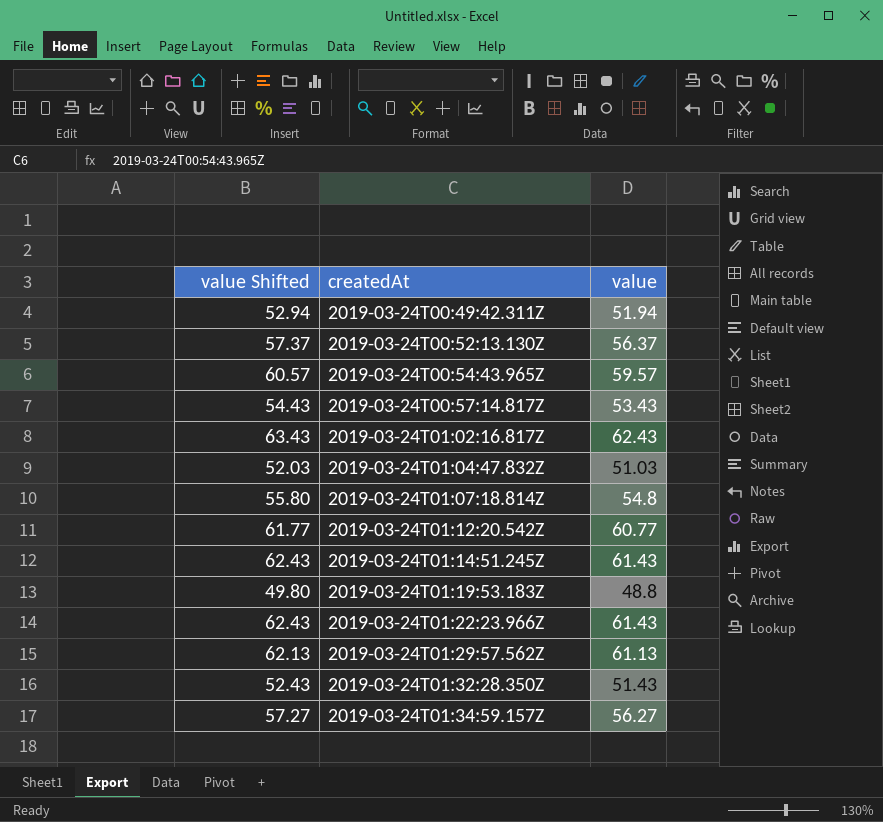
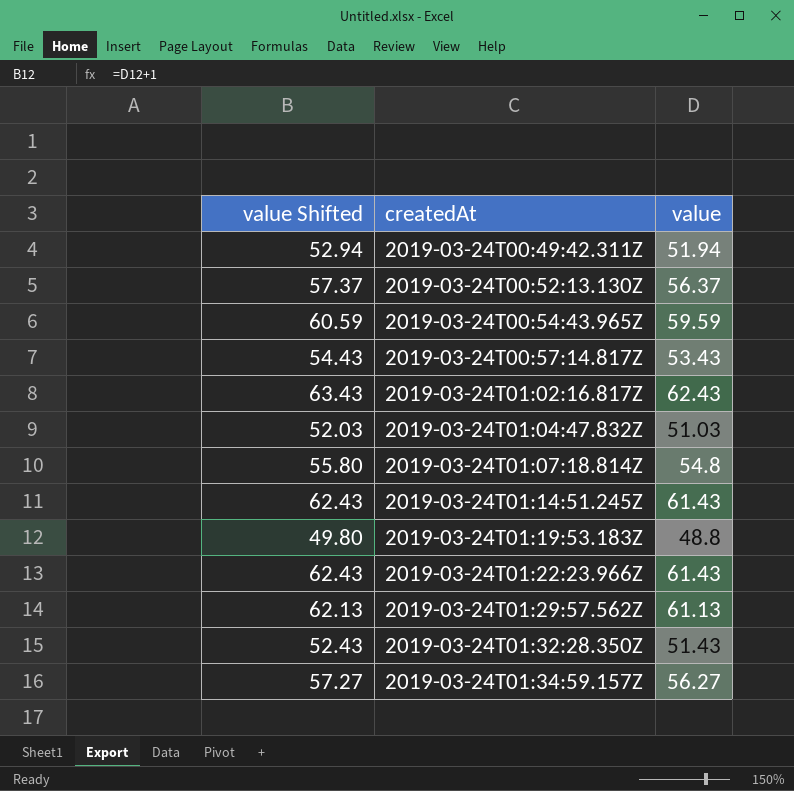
row 2019-03-24T01:12:20.542Z: 61.77 | 60.77 -> none
2019-03-24T00:54:43.965Z | value Shifted: 60.57 -> 60.59
2019-03-24T00:54:43.965Z | value: 59.57 -> 59.59

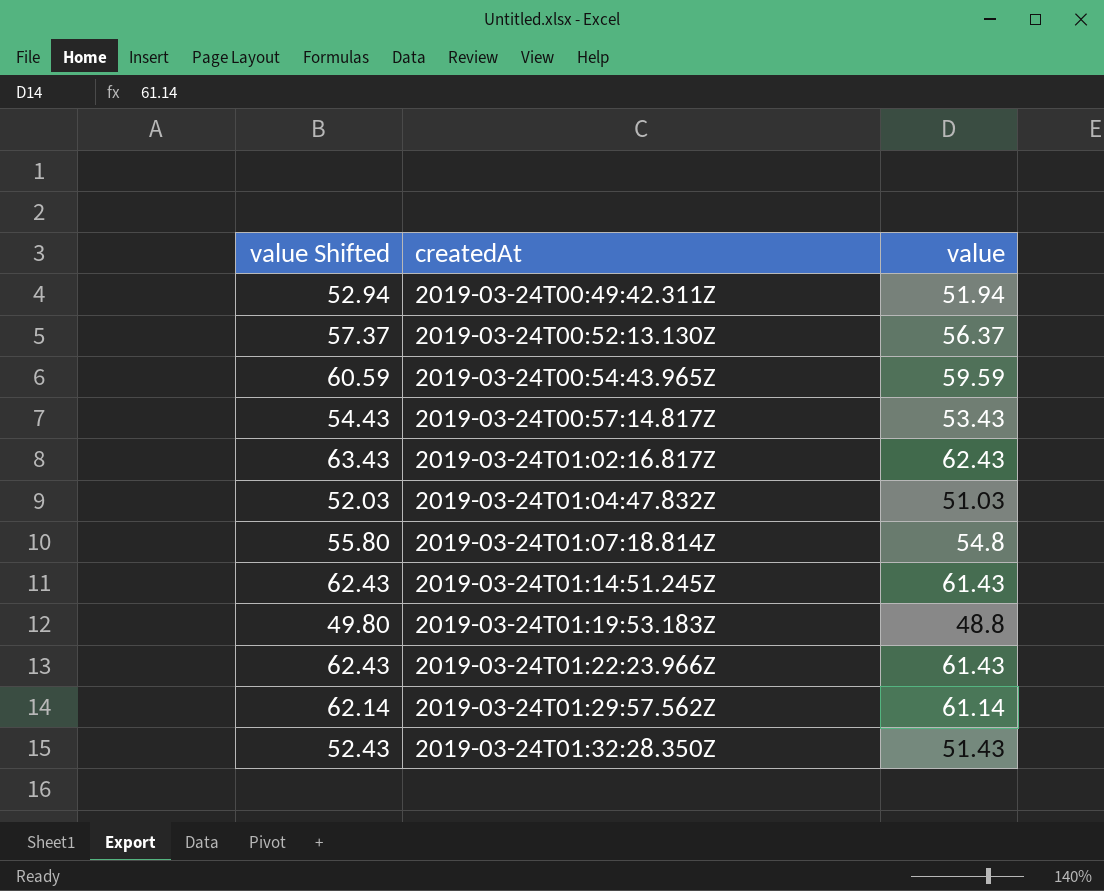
row 2019-03-24T01:34:59.157Z: 57.27 | 56.27 -> none
2019-03-24T01:29:57.562Z | value Shifted: 62.13 -> 62.14
2019-03-24T01:29:57.562Z | value: 61.13 -> 61.14

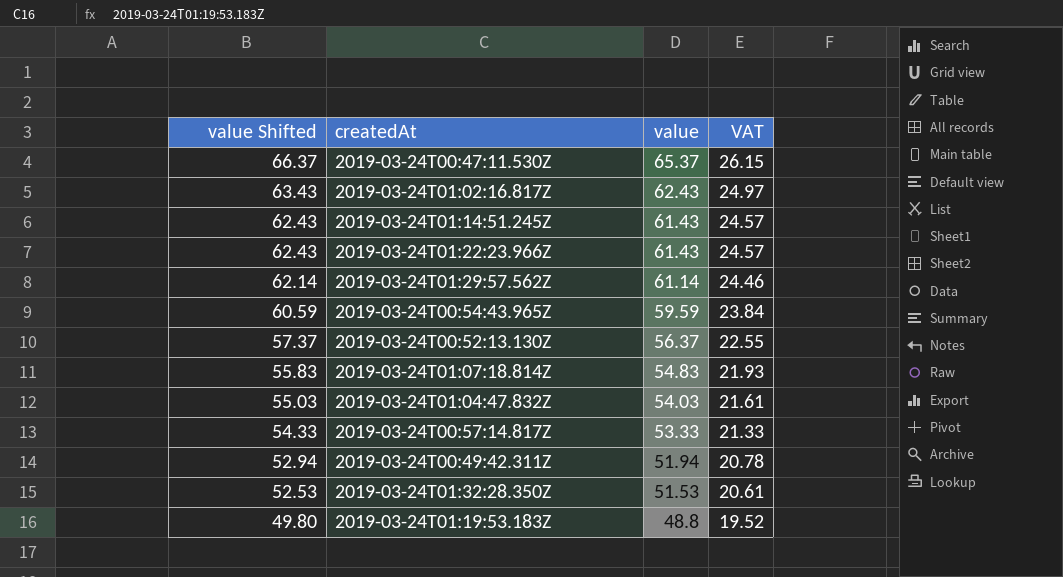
row order: createdAt ascending -> value Shifted descending
column VAT | formula: none -> [value] * 0.4
row 2019-03-24T00:47:11.530Z: none -> 66.37 | 65.37 | 26.15
2019-03-24T01:07:18.814Z | value Shifted: 55.80 -> 55.83
2019-03-24T01:07:18.814Z | value: 54.8 -> 54.83
2019-03-24T01:04:47.832Z | value Shifted: 52.03 -> 55.03
2019-03-24T01:04:47.832Z | value: 51.03 -> 54.03
2019-03-24T00:57:14.817Z | value Shifted: 54.43 -> 54.33
2019-03-24T00:57:14.817Z | value: 53.43 -> 53.33
2019-03-24T01:32:28.350Z | value Shifted: 52.43 -> 52.53
2019-03-24T01:32:28.350Z | value: 51.43 -> 51.53

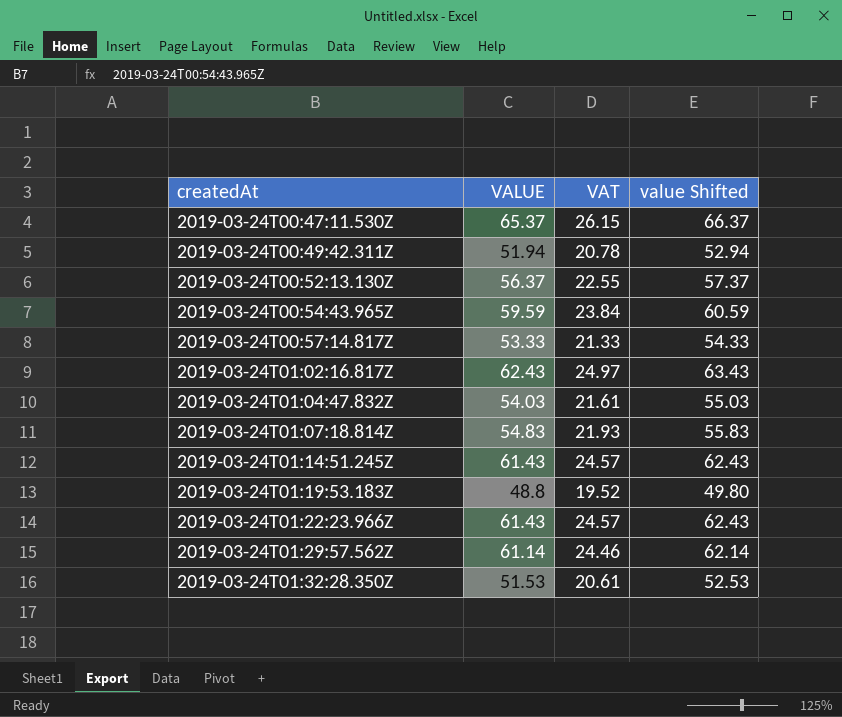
row order: value Shifted descending -> createdAt ascending
column name: value -> VALUE
column value Shifted | position: 1 -> 4

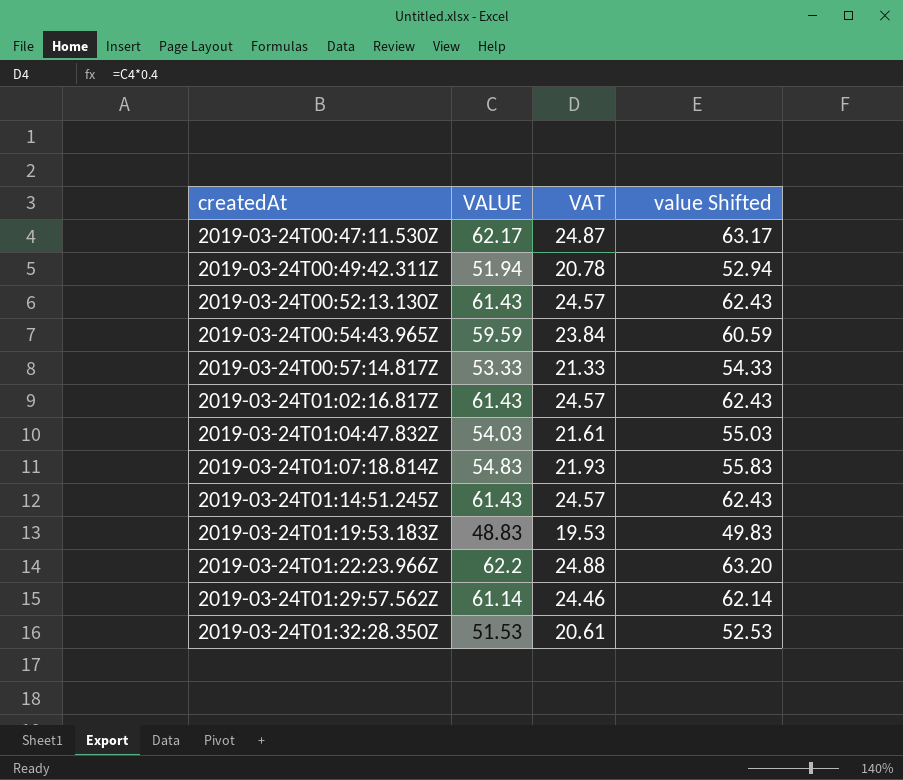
2019-03-24T00:47:11.530Z | VALUE: 65.37 -> 62.17
2019-03-24T00:47:11.530Z | VAT: 26.15 -> 24.87
2019-03-24T00:47:11.530Z | value Shifted: 66.37 -> 63.17
2019-03-24T00:52:13.130Z | VALUE: 56.37 -> 61.43
2019-03-24T00:52:13.130Z | VAT: 22.55 -> 24.57
2019-03-24T00:52:13.130Z | value Shifted: 57.37 -> 62.43
2019-03-24T01:02:16.817Z | VALUE: 62.43 -> 61.43
2019-03-24T01:02:16.817Z | VAT: 24.97 -> 24.57
2019-03-24T01:02:16.817Z | value Shifted: 63.43 -> 62.43
2019-03-24T01:19:53.183Z | VALUE: 48.8 -> 48.83
2019-03-24T01:19:53.183Z | VAT: 19.52 -> 19.53
2019-03-24T01:19:53.183Z | value Shifted: 49.80 -> 49.83
2019-03-24T01:22:23.966Z | VALUE: 61.43 -> 62.2
2019-03-24T01:22:23.966Z | VAT: 24.57 -> 24.88
2019-03-24T01:22:23.966Z | value Shifted: 62.43 -> 63.20

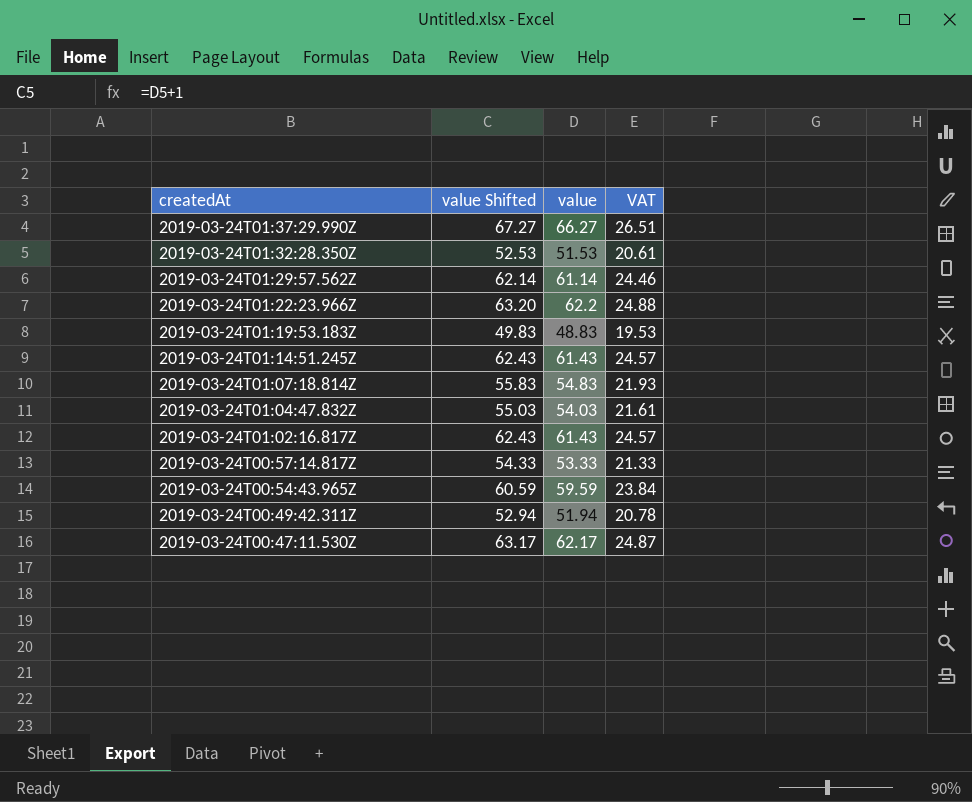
row order: createdAt ascending -> createdAt descending
column value Shifted | position: 4 -> 2
column name: VALUE -> value
row 2019-03-24T00:52:13.130Z: 61.43 | 24.57 | 62.43 -> none
row 2019-03-24T01:37:29.990Z: none -> 67.27 | 66.27 | 26.51

